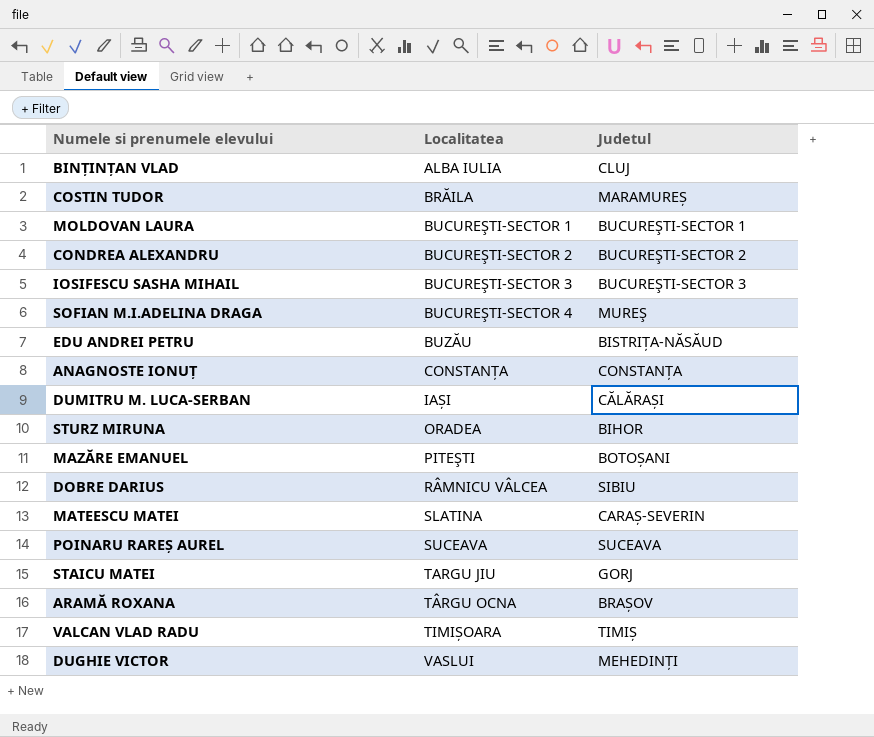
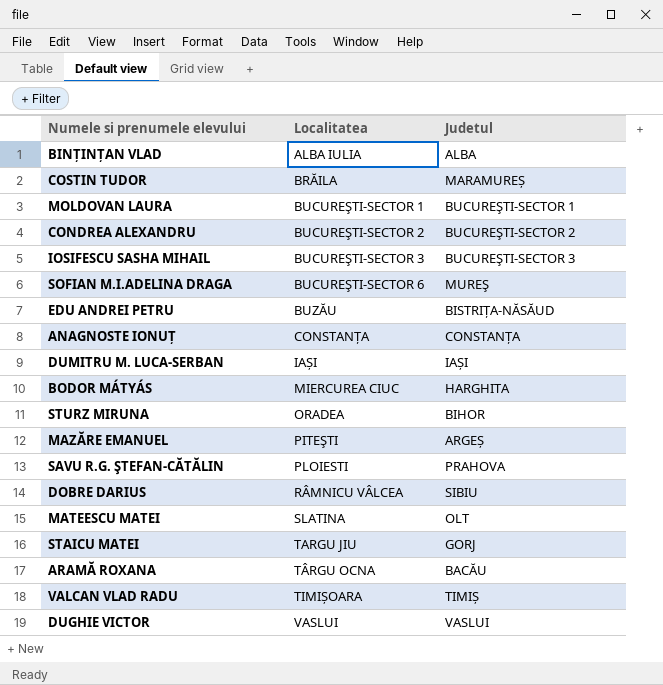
row POINARU RAREȘ AUREL: SUCEAVA | SUCEAVA -> none
BINȚINȚAN VLAD | Judetul: CLUJ -> ALBA
SOFIAN M.I.ADELINA DRAGA | Localitatea: BUCUREŞTI-SECTOR 4 -> BUCUREŞTI-SECTOR 6
DUMITRU M. LUCA-SERBAN | Judetul: CĂLĂRAȘI -> IAȘI
row BODOR MÁTYÁS: none -> MIERCUREA CIUC | HARGHITA
MAZĂRE EMANUEL | Judetul: BOTOȘANI -> ARGEȘ
row SAVU R.G. ŞTEFAN-CĂTĂLIN: none -> PLOIESTI | PRAHOVA
MATEESCU MATEI | Judetul: CARAȘ-SEVERIN -> OLT
ARAMĂ ROXANA | Judetul: BRAȘOV -> BACĂU
DUGHIE VICTOR | Judetul: MEHEDINȚI -> VASLUI

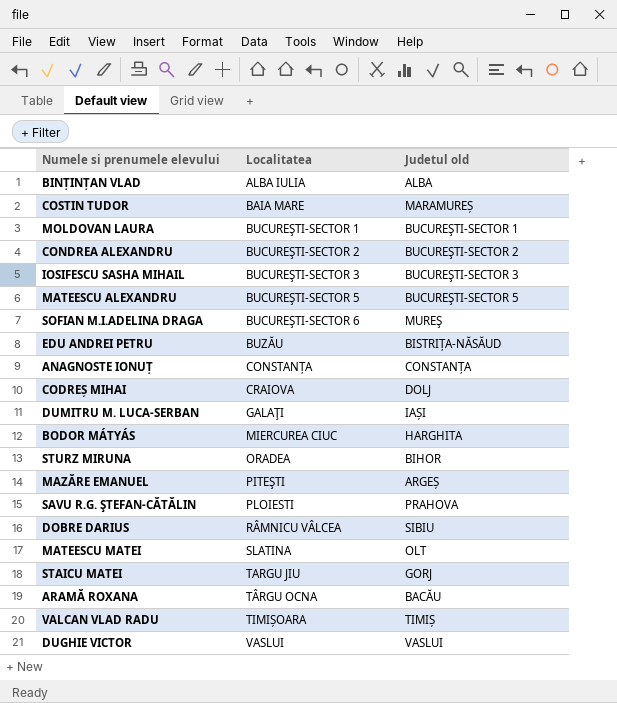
column name: Judetul -> Judetul old
COSTIN TUDOR | Localitatea: BRĂILA -> BAIA MARE
row MATEESCU ALEXANDRU: none -> BUCUREŞTI-SECTOR 5 | BUCUREŞTI-SECTOR 5
row CODREȘ MIHAI: none -> CRAIOVA | DOLJ
DUMITRU M. LUCA-SERBAN | Localitatea: IAȘI -> GALAŢI

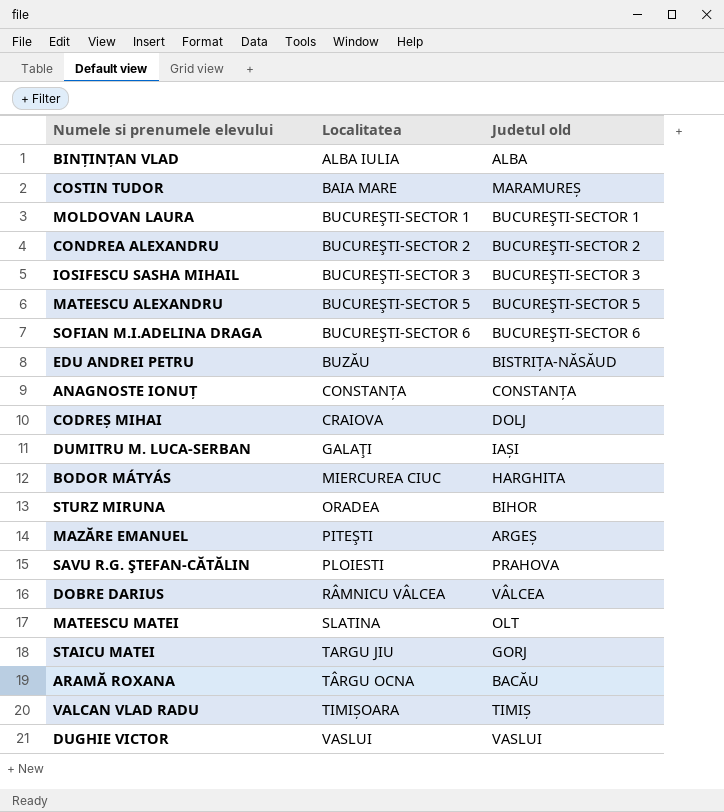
SOFIAN M.I.ADELINA DRAGA | Judetul old: MUREŞ -> BUCUREŞTI-SECTOR 6
DOBRE DARIUS | Judetul old: SIBIU -> VÂLCEA

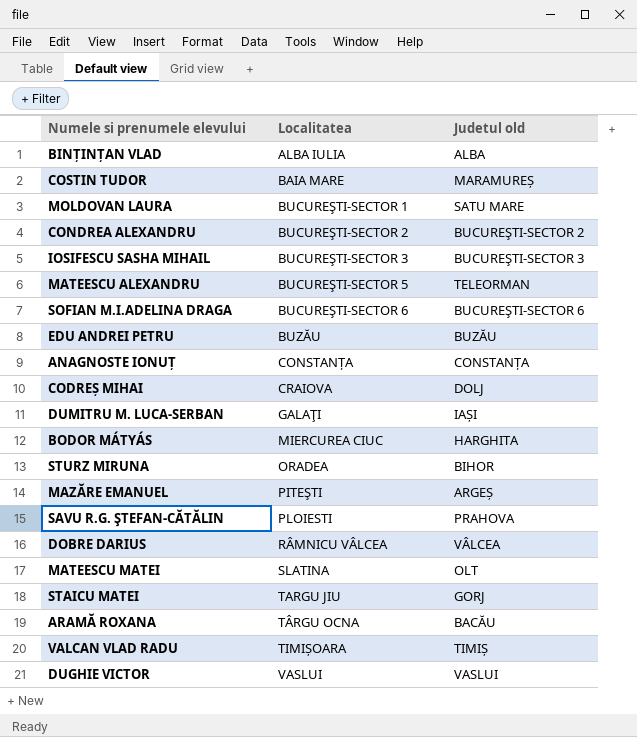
MOLDOVAN LAURA | Judetul old: BUCUREŞTI-SECTOR 1 -> SATU MARE
MATEESCU ALEXANDRU | Judetul old: BUCUREŞTI-SECTOR 5 -> TELEORMAN
EDU ANDREI PETRU | Judetul old: BISTRIȚA-NĂSĂUD -> BUZĂU

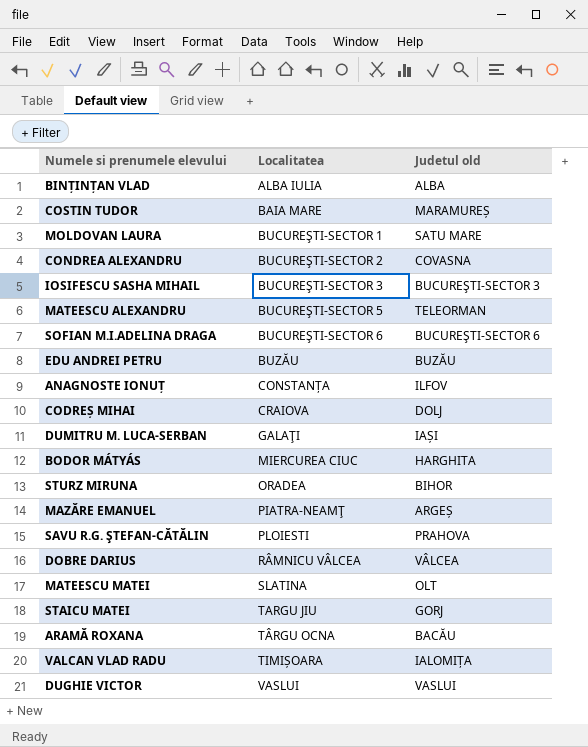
CONDREA ALEXANDRU | Judetul old: BUCUREŞTI-SECTOR 2 -> COVASNA
ANAGNOSTE IONUȚ | Judetul old: CONSTANȚA -> ILFOV
MAZĂRE EMANUEL | Localitatea: PITEŞTI -> PIATRA-NEAMŢ
VALCAN VLAD RADU | Judetul old: TIMIȘ -> IALOMIȚA

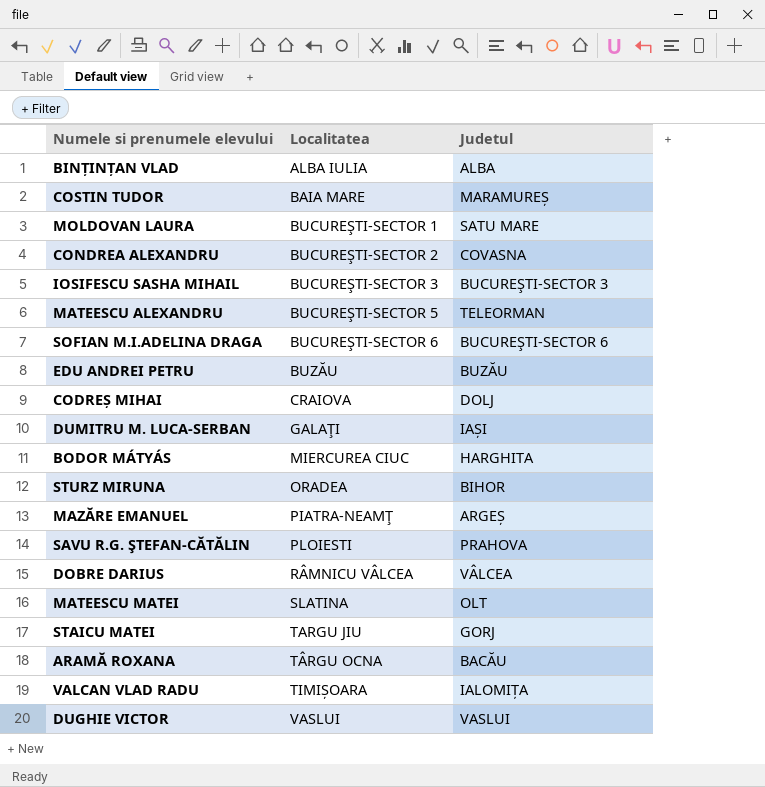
column name: Judetul old -> Judetul
row ANAGNOSTE IONUȚ: CONSTANȚA | ILFOV -> none

